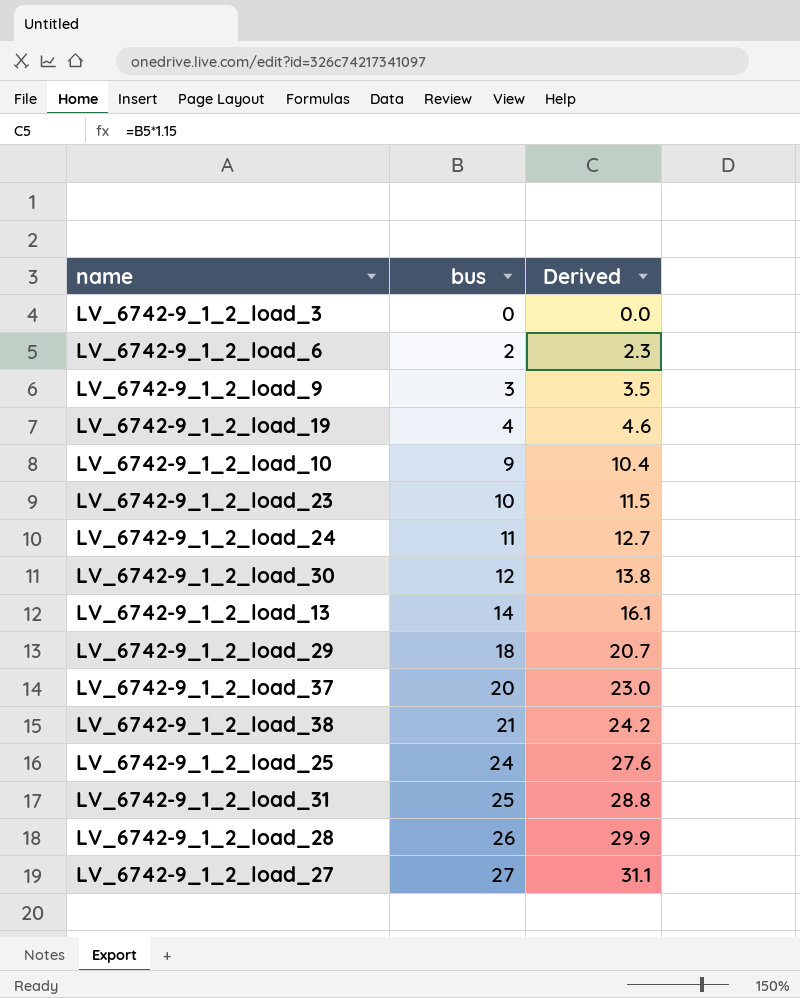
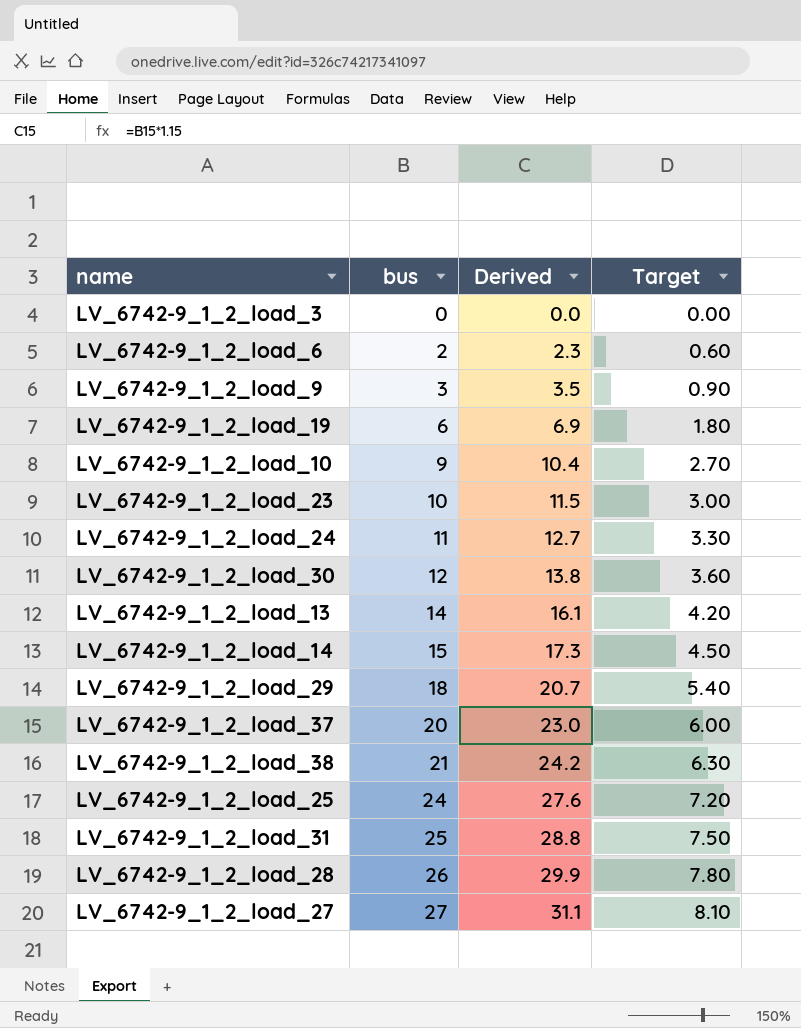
column Target | formula: none -> [bus] * 0.3
LV_6742-9_1_2_load_19 | bus: 4 -> 6
LV_6742-9_1_2_load_19 | Derived: 4.6 -> 6.9
row LV_6742-9_1_2_load_14: none -> 15 | 17.3 | 4.50

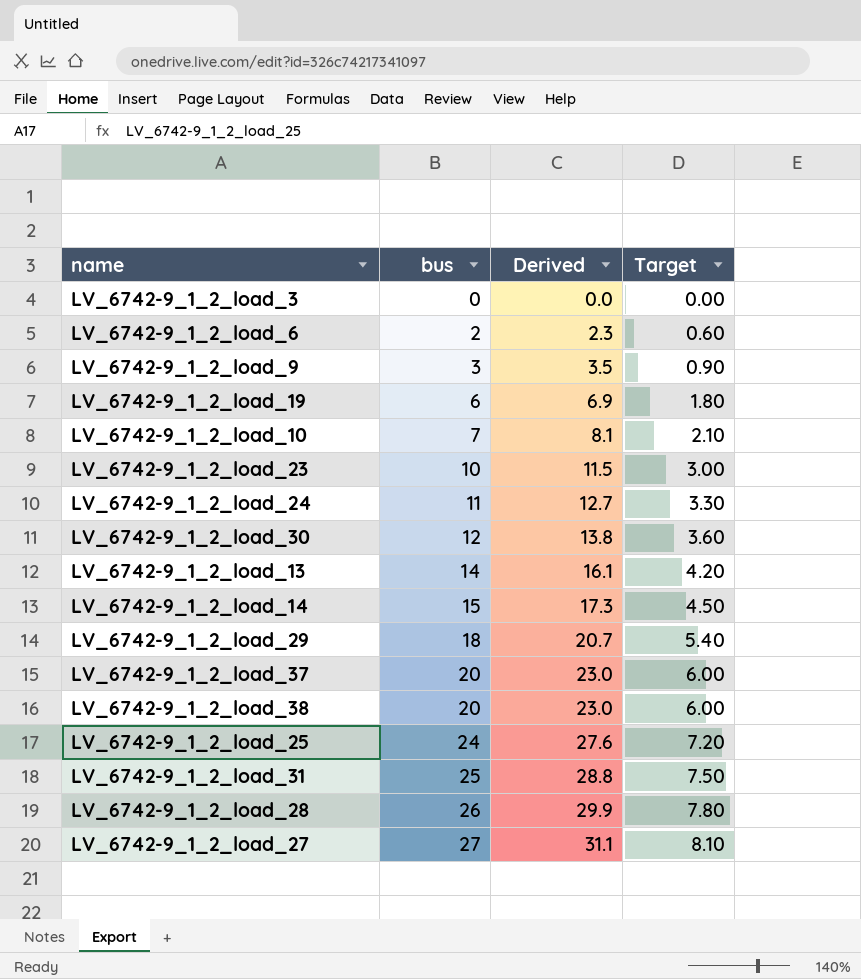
LV_6742-9_1_2_load_10 | bus: 9 -> 7
LV_6742-9_1_2_load_10 | Derived: 10.4 -> 8.1
LV_6742-9_1_2_load_10 | Target: 2.70 -> 2.10
LV_6742-9_1_2_load_38 | bus: 21 -> 20
LV_6742-9_1_2_load_38 | Derived: 24.2 -> 23.0
LV_6742-9_1_2_load_38 | Target: 6.30 -> 6.00

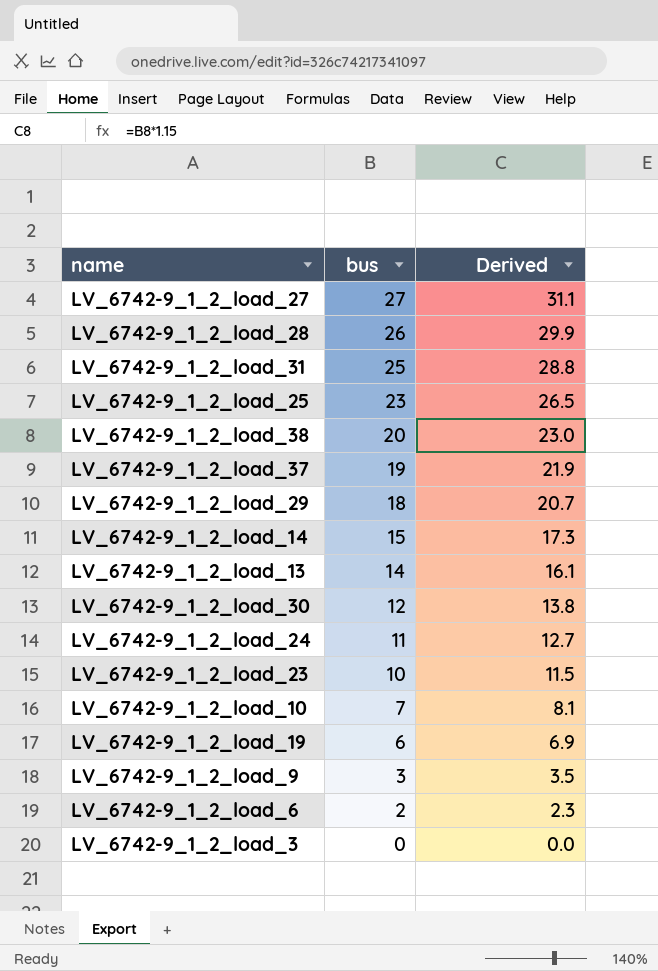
row order: bus ascending -> bus descending
column Target | formula: [bus] * 0.3 -> none
LV_6742-9_1_2_load_25 | bus: 24 -> 23
LV_6742-9_1_2_load_25 | Derived: 27.6 -> 26.5
LV_6742-9_1_2_load_37 | bus: 20 -> 19
LV_6742-9_1_2_load_37 | Derived: 23.0 -> 21.9

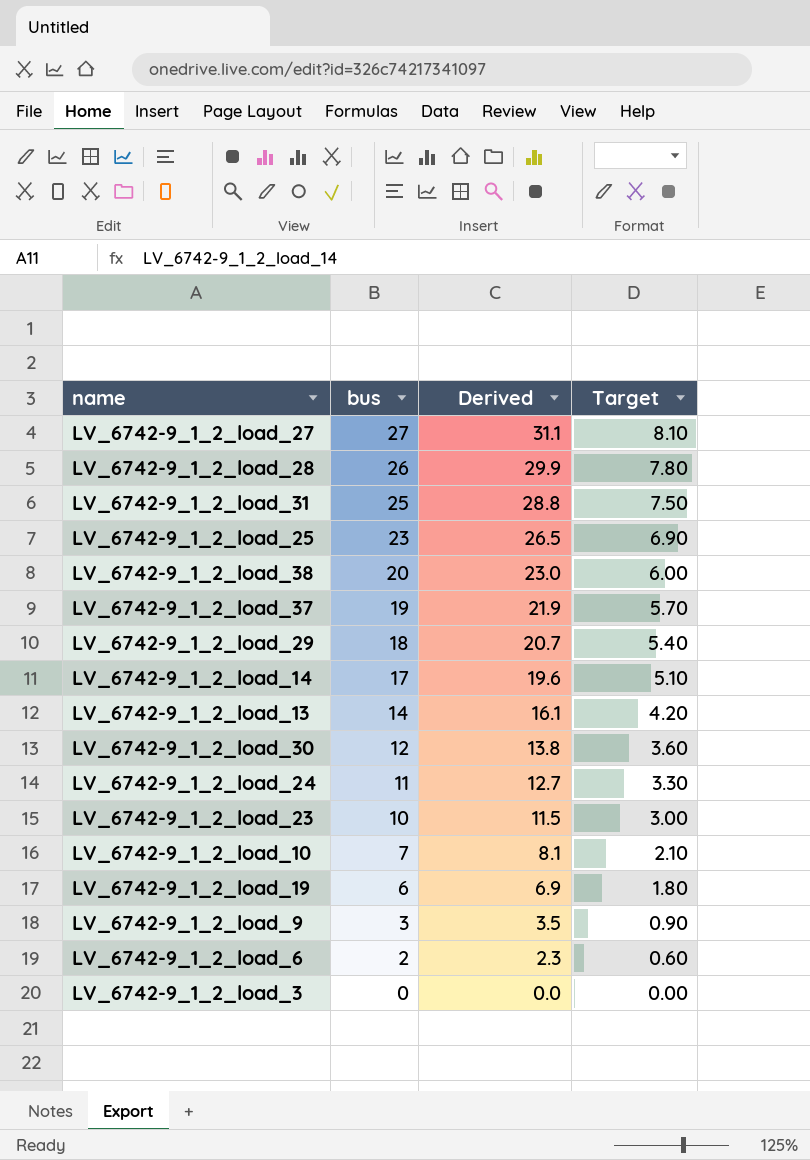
column Target | formula: none -> [bus] * 0.3
LV_6742-9_1_2_load_14 | bus: 15 -> 17
LV_6742-9_1_2_load_14 | Derived: 17.3 -> 19.6

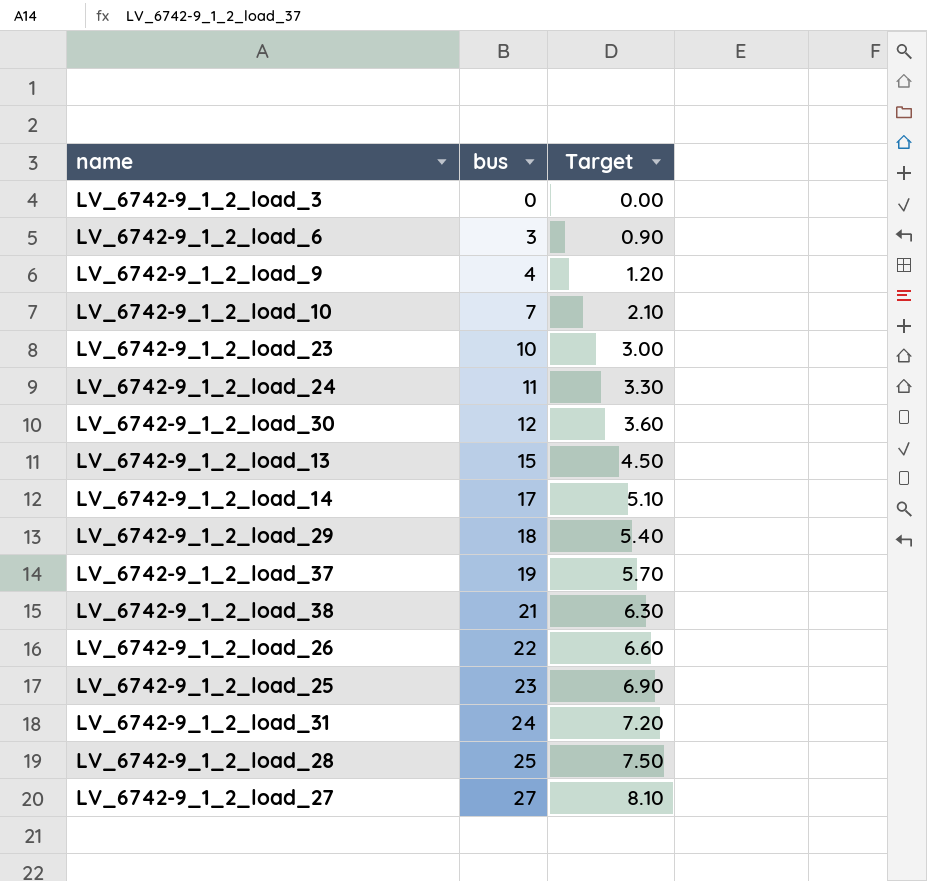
row order: bus descending -> bus ascending
column Derived | formula: [bus] * 1.15 -> none
row LV_6742-9_1_2_load_19: 6 | 6.9 | 1.80 -> none
LV_6742-9_1_2_load_6 | bus: 2 -> 3
LV_6742-9_1_2_load_6 | Target: 0.60 -> 0.90
LV_6742-9_1_2_load_9 | bus: 3 -> 4
LV_6742-9_1_2_load_9 | Target: 0.90 -> 1.20
LV_6742-9_1_2_load_13 | bus: 14 -> 15
LV_6742-9_1_2_load_13 | Target: 4.20 -> 4.50
LV_6742-9_1_2_load_38 | bus: 20 -> 21
LV_6742-9_1_2_load_38 | Target: 6.00 -> 6.30
row LV_6742-9_1_2_load_26: none -> 22 | 6.60
LV_6742-9_1_2_load_31 | bus: 25 -> 24
LV_6742-9_1_2_load_31 | Target: 7.50 -> 7.20
LV_6742-9_1_2_load_28 | bus: 26 -> 25
LV_6742-9_1_2_load_28 | Target: 7.80 -> 7.50

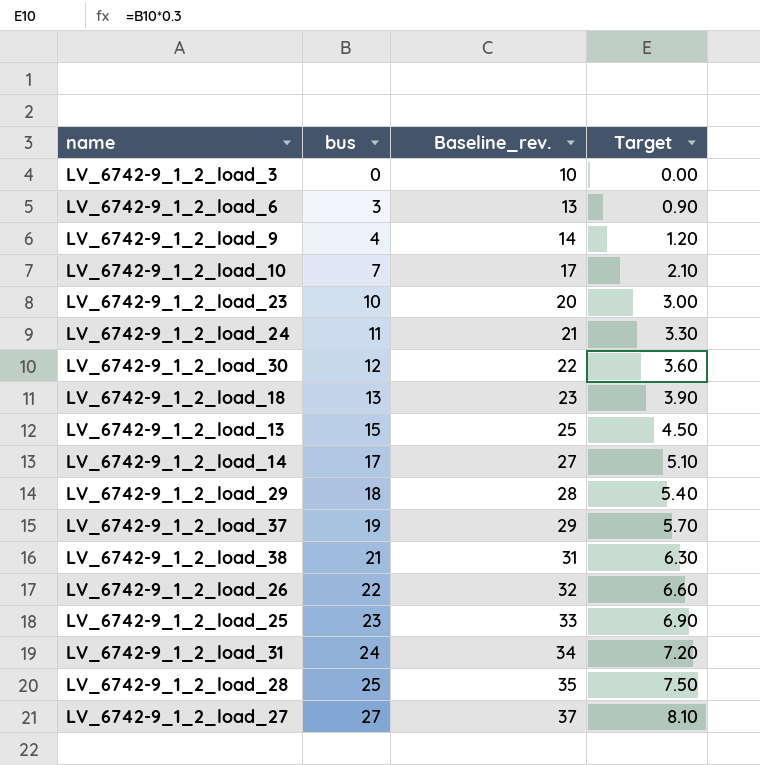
column Baseline_rev. | formula: none -> [bus] + 10
row LV_6742-9_1_2_load_18: none -> 13 | 23 | 3.90

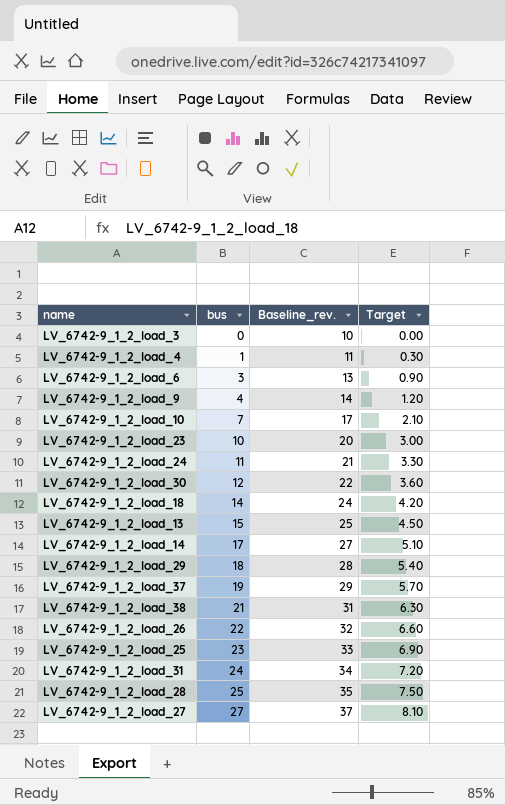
row LV_6742-9_1_2_load_4: none -> 1 | 11 | 0.30
LV_6742-9_1_2_load_18 | bus: 13 -> 14
LV_6742-9_1_2_load_18 | Baseline_rev.: 23 -> 24
LV_6742-9_1_2_load_18 | Target: 3.90 -> 4.20

